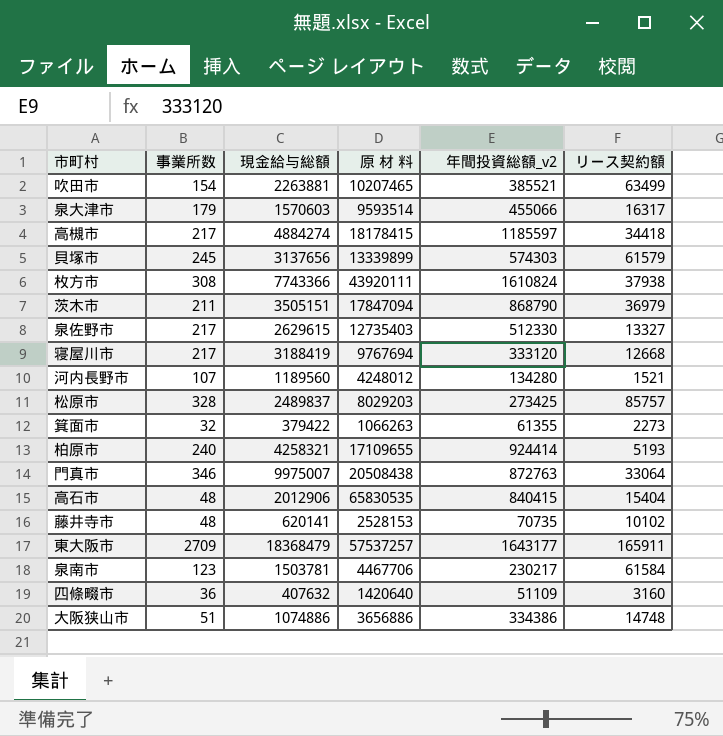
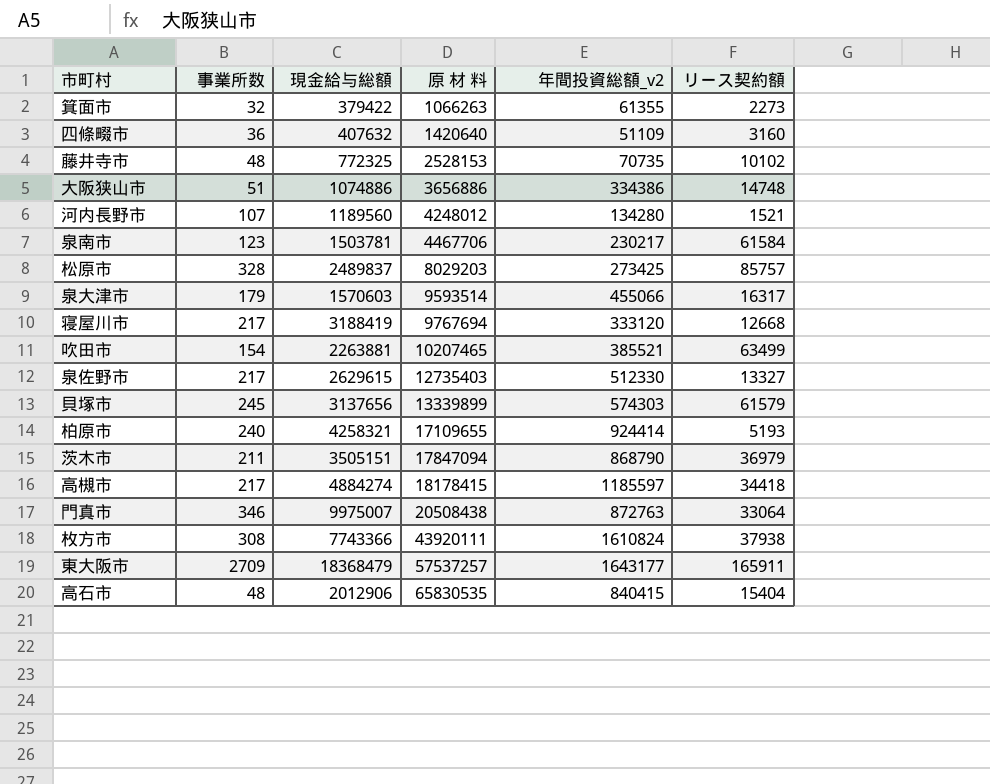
row order: none -> 原 材 料 ascending
藤井寺市 | 現金給与総額: 620141 -> 772325

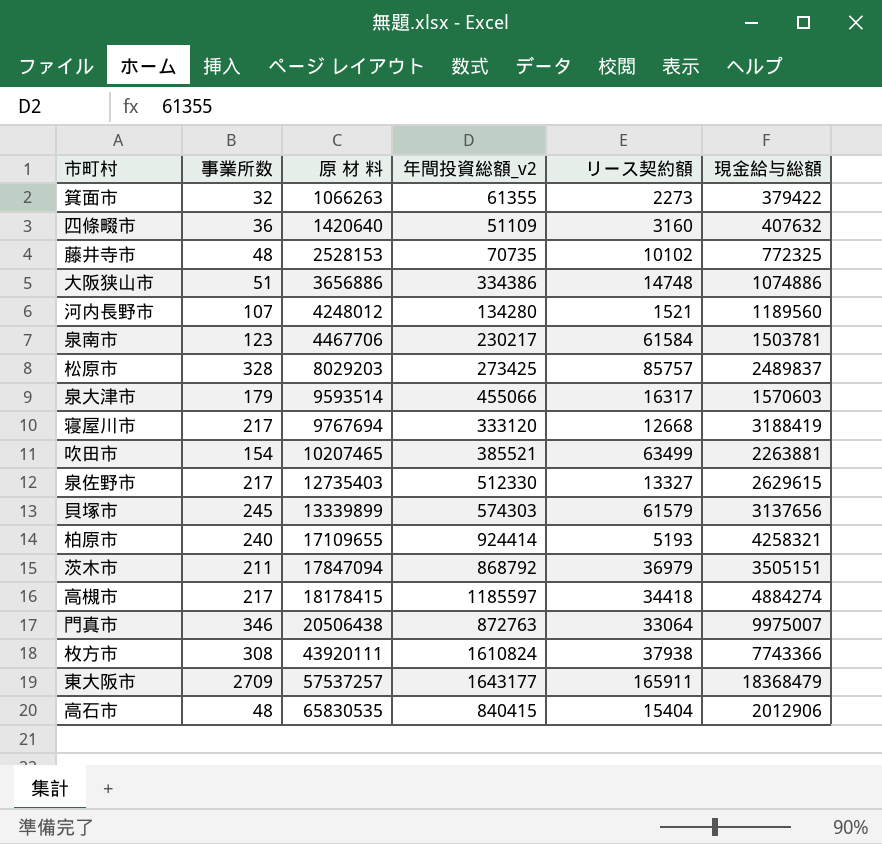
column 現金給与総額 | position: 3 -> 6
茨木市 | 年間投資総額_v2: 868790 -> 868792
門真市 | 原 材 料: 20508438 -> 20506438

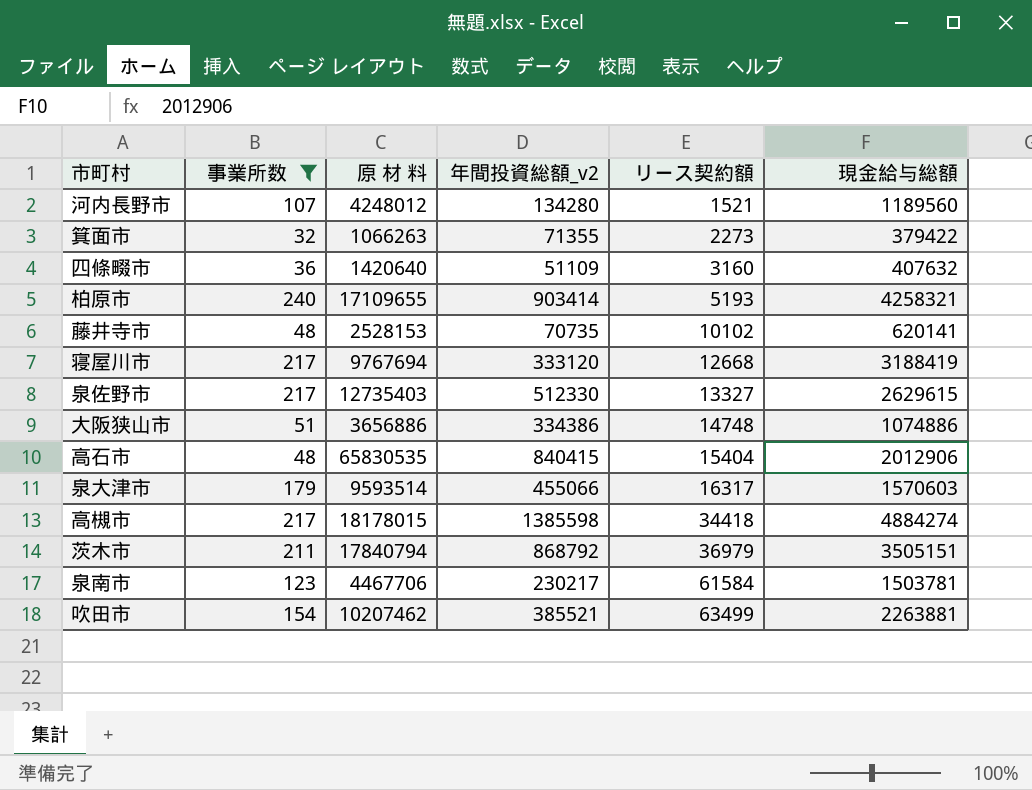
filter: none -> 事業所数 <= 240
row order: 原 材 料 ascending -> リース契約額 ascending
箕面市 | 年間投資総額_v2: 61355 -> 71355
柏原市 | 年間投資総額_v2: 924414 -> 903414
藤井寺市 | 現金給与総額: 772325 -> 620141
高槻市 | 原 材 料: 18178415 -> 18178015
高槻市 | 年間投資総額_v2: 1185597 -> 1385598
茨木市 | 原 材 料: 17847094 -> 17840794
吹田市 | 原 材 料: 10207465 -> 10207462

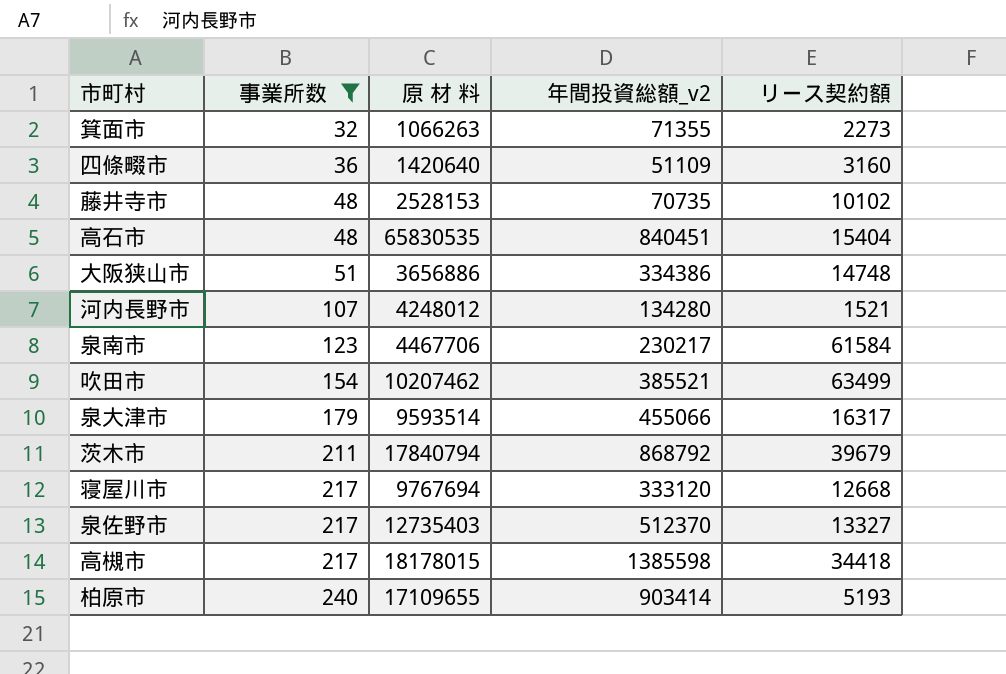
row order: リース契約額 ascending -> 事業所数 ascending
column 現金給与総額 | position: 6 -> none
高石市 | 年間投資総額_v2: 840415 -> 840451
茨木市 | リース契約額: 36979 -> 39679
泉佐野市 | 年間投資総額_v2: 512330 -> 512370

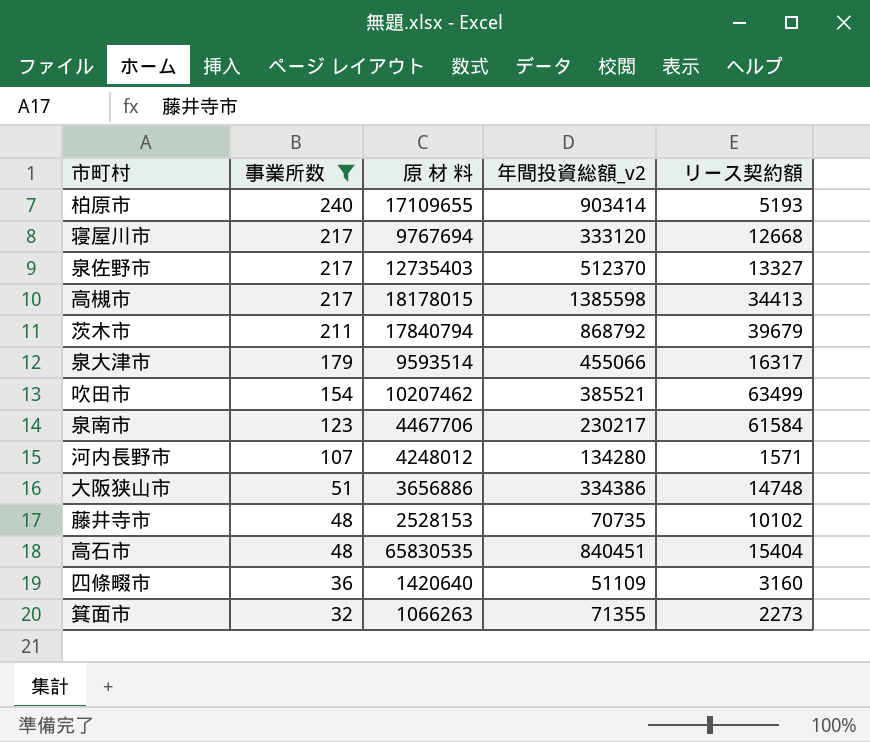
row order: 事業所数 ascending -> 事業所数 descending
高槻市 | リース契約額: 34418 -> 34413
河内長野市 | リース契約額: 1521 -> 1571

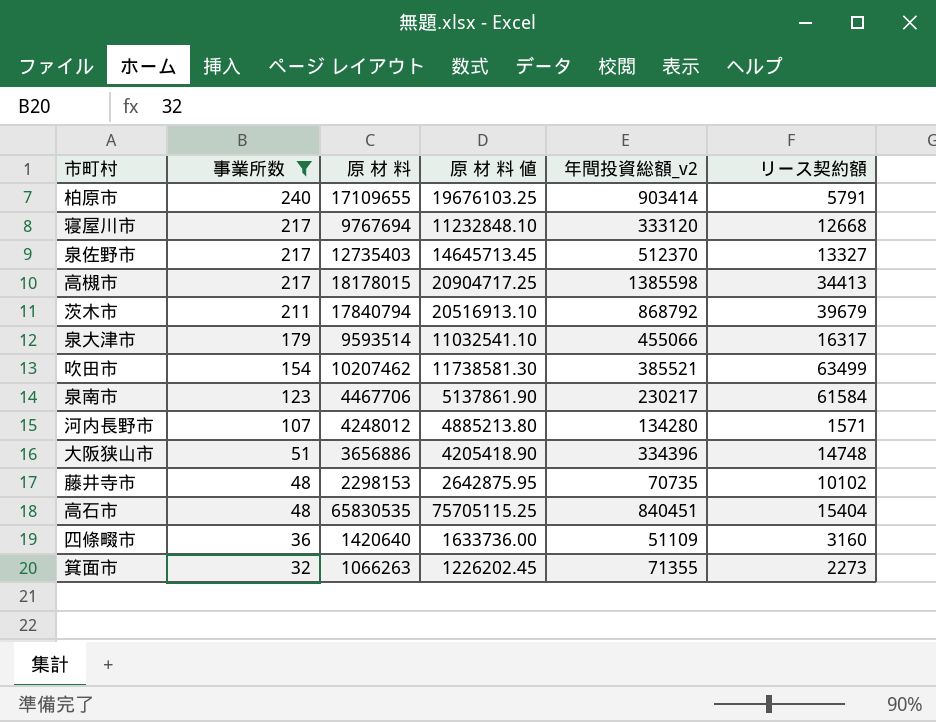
column 原 材 料 値 | formula: none -> [原 材 料] * 1.15
柏原市 | リース契約額: 5193 -> 5791
大阪狭山市 | 年間投資総額_v2: 334386 -> 334396
藤井寺市 | 原 材 料: 2528153 -> 2298153

